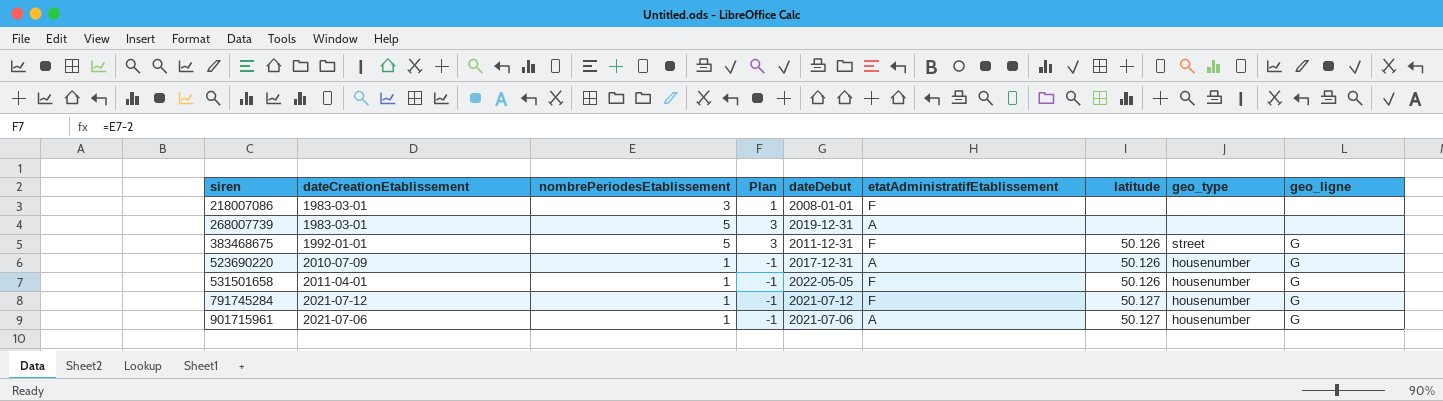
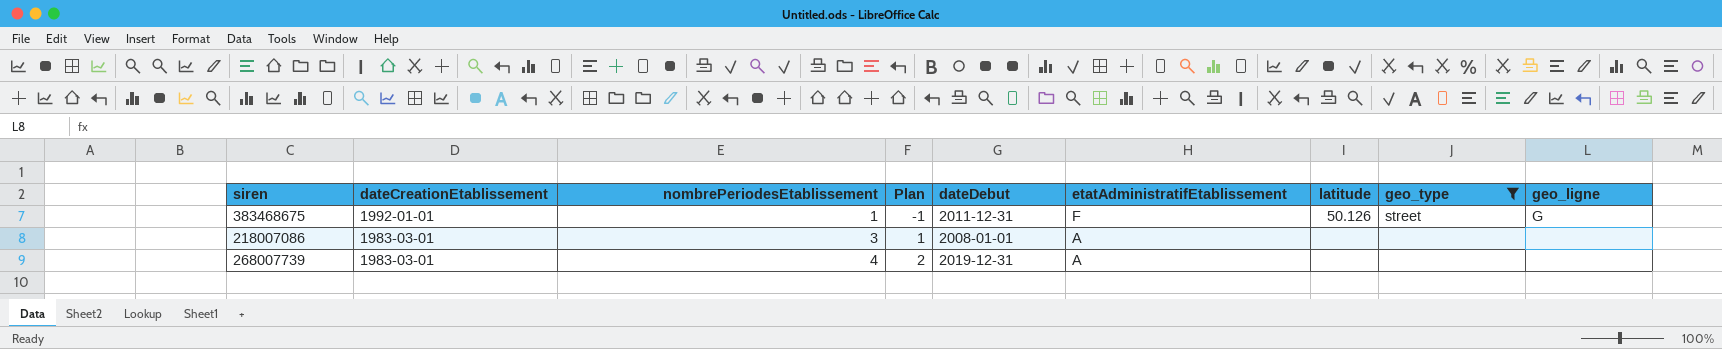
filter: none -> geo_type != housenumber
row order: siren ascending -> dateCreationEtablissement descending
383468675 | nombrePeriodesEtablissement: 5 -> 1
383468675 | Plan: 3 -> -1
218007086 | etatAdministratifEtablissement: F -> A
268007739 | nombrePeriodesEtablissement: 5 -> 4
268007739 | Plan: 3 -> 2

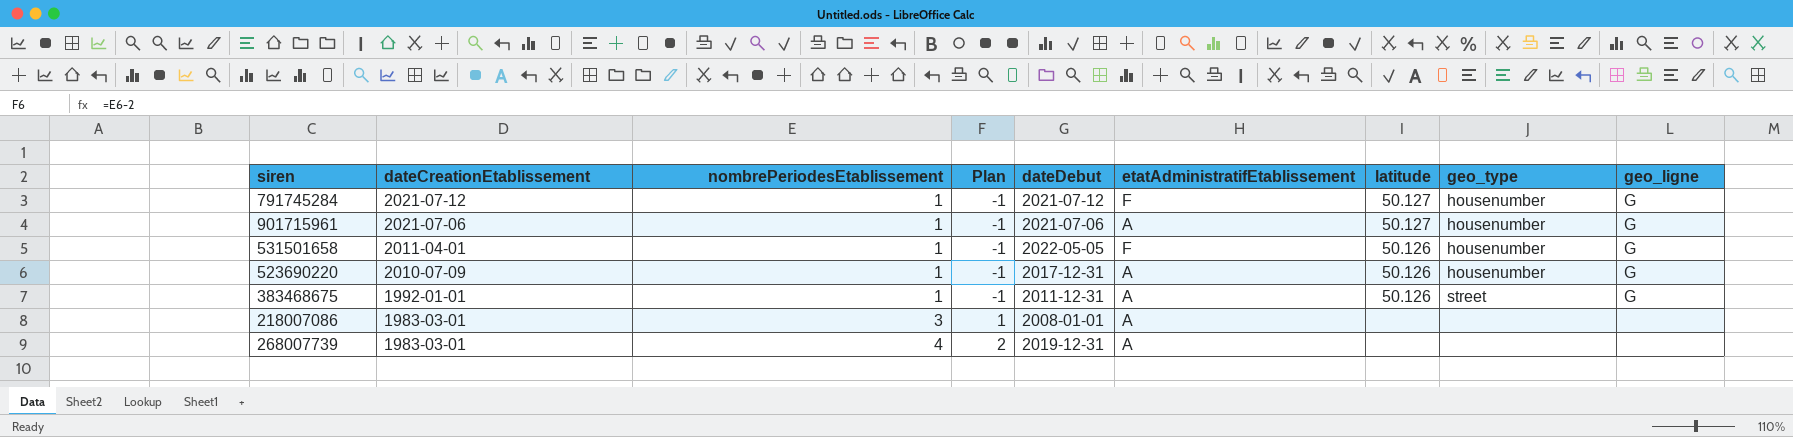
filter: geo_type != housenumber -> none
383468675 | etatAdministratifEtablissement: F -> A

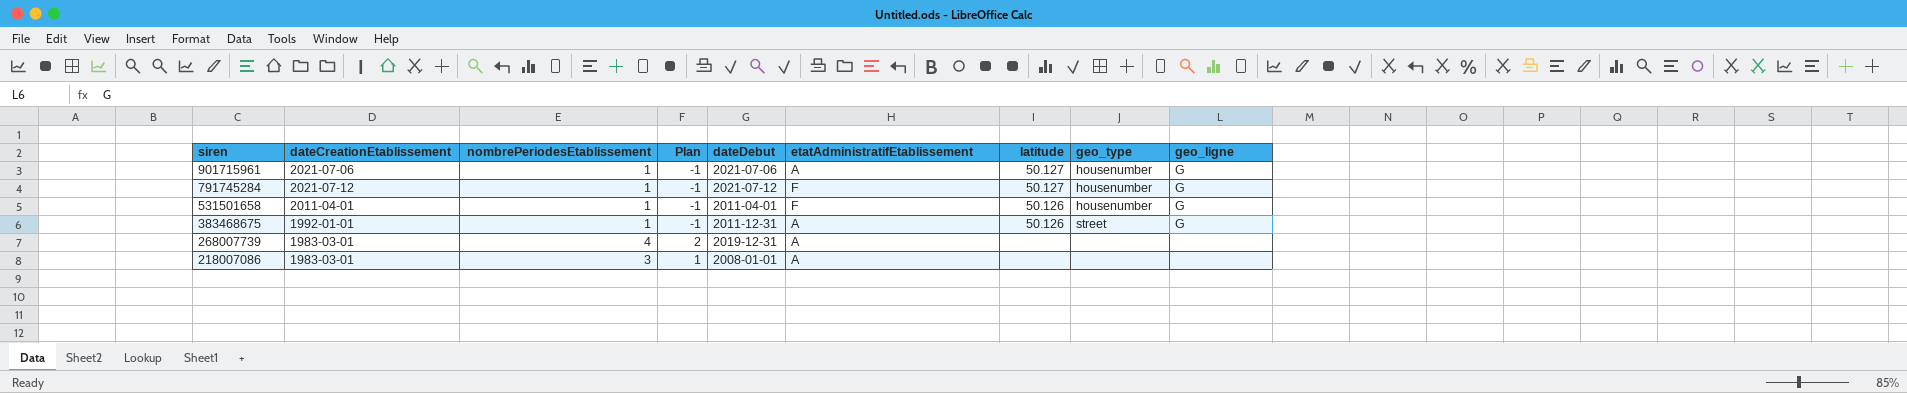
row order: dateCreationEtablissement descending -> siren descending
row 523690220: 2010-07-09 | 1 | -1 | 2017-12-31 | A | 50.126 | housenumber | G -> none
531501658 | dateDebut: 2022-05-05 -> 2011-04-01

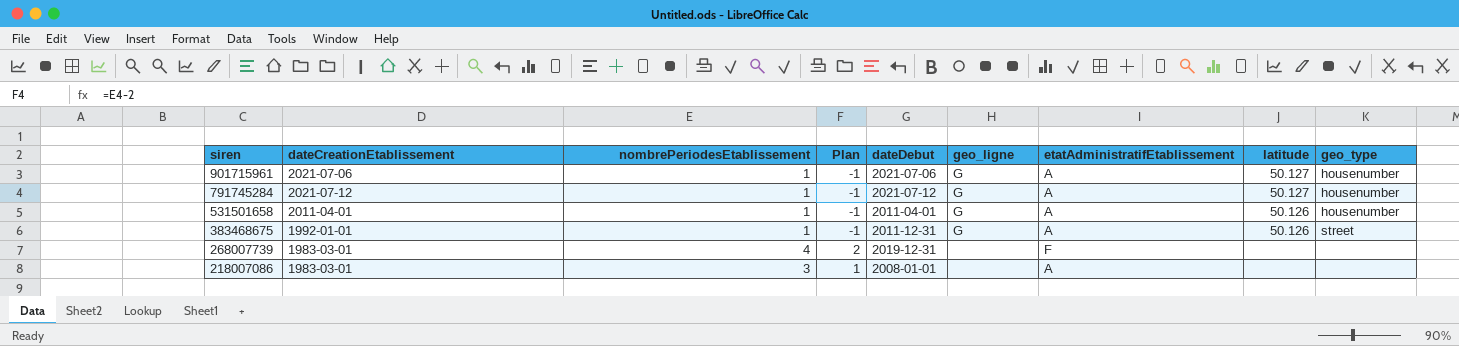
column geo_ligne | position: 9 -> 6
791745284 | etatAdministratifEtablissement: F -> A
531501658 | etatAdministratifEtablissement: F -> A
268007739 | etatAdministratifEtablissement: A -> F

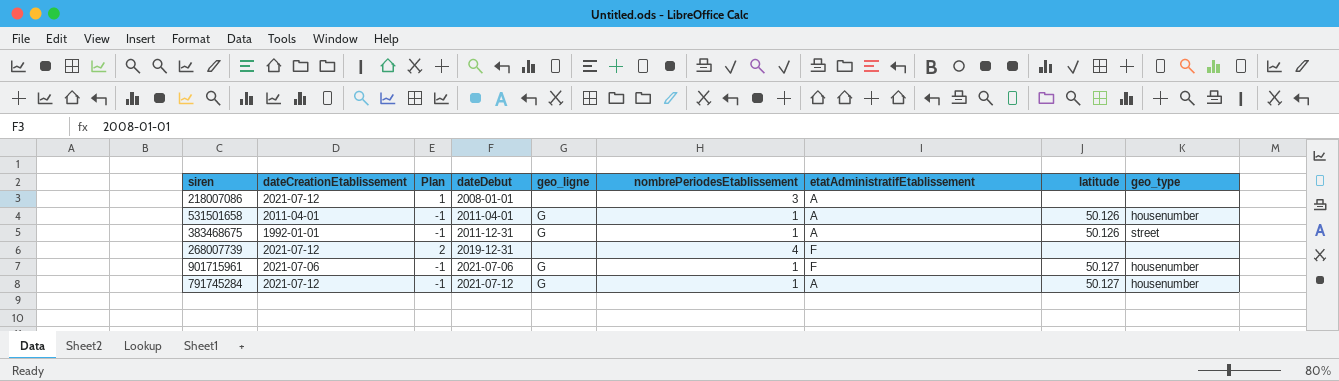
row order: siren descending -> dateDebut ascending
column nombrePeriodesEtablissement | position: 3 -> 6
218007086 | dateCreationEtablissement: 1983-03-01 -> 2021-07-12
268007739 | dateCreationEtablissement: 1983-03-01 -> 2021-07-12
901715961 | etatAdministratifEtablissement: A -> F

